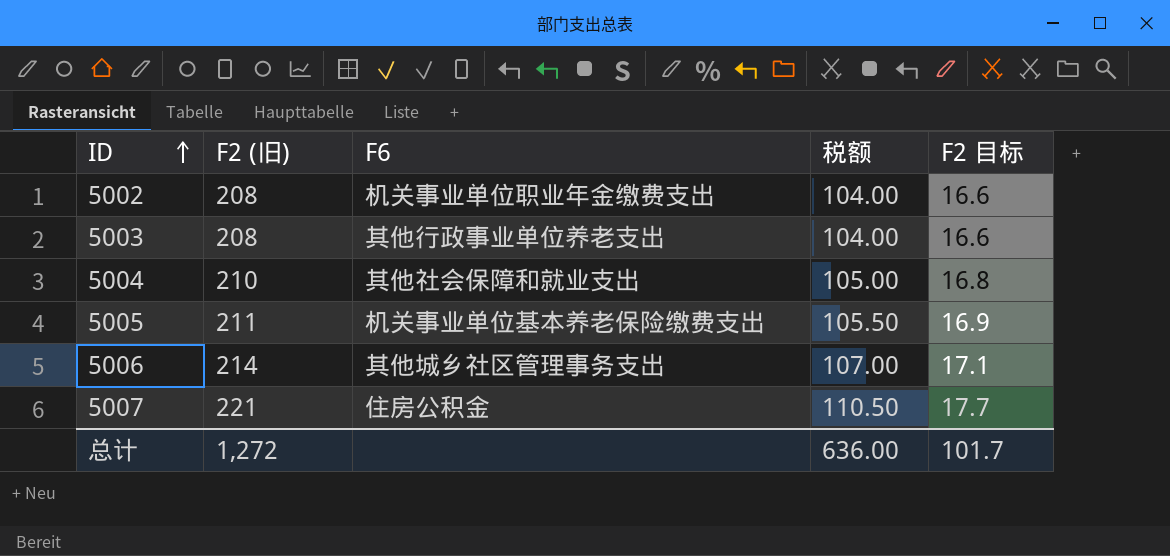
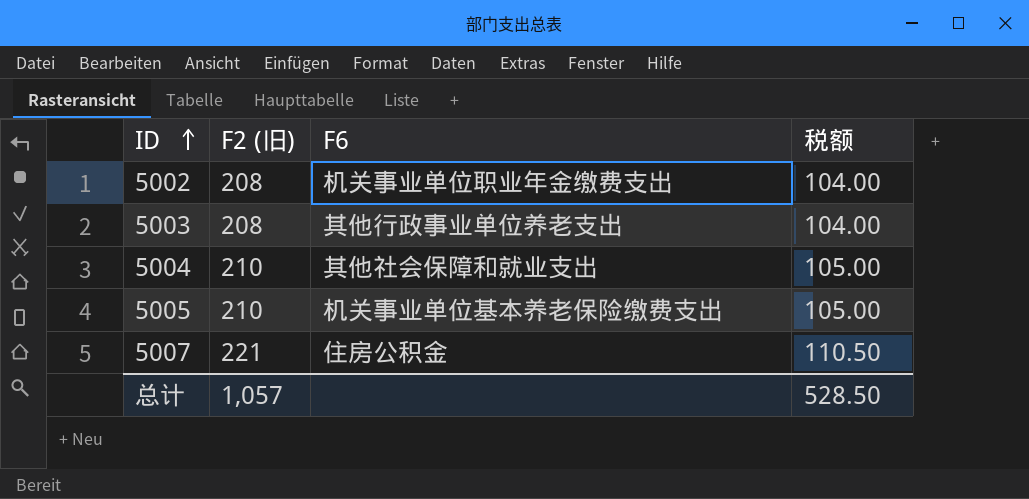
column F2 目标 | formula: [F2 (旧)] * 0.08 -> none
row 5006: 214 | 其他城乡社区管理事务支出 | 107.00 | 17.1 -> none
5005 | F2 (旧): 211 -> 210
5005 | 税额: 105.50 -> 105.00
总计 | F2 (旧): 1,272 -> 1,057
总计 | 税额: 636.00 -> 528.50

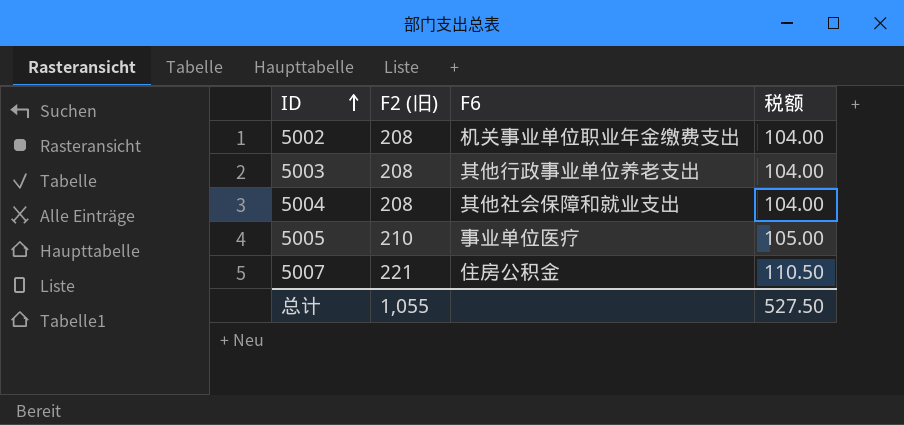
5004 | F2 (旧): 210 -> 208
5004 | 税额: 105.00 -> 104.00
5005 | F6: 机关事业单位基本养老保险缴费支出 -> 事业单位医疗
总计 | F2 (旧): 1,057 -> 1,055
总计 | 税额: 528.50 -> 527.50

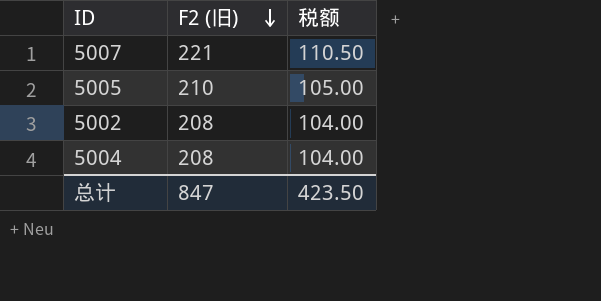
row order: ID ascending -> F2 (旧) descending
column F6 | position: 3 -> none
row 5003: 208 | 其他行政事业单位养老支出 | 104.00 -> none
总计 | F2 (旧): 1,055 -> 847
总计 | 税额: 527.50 -> 423.50

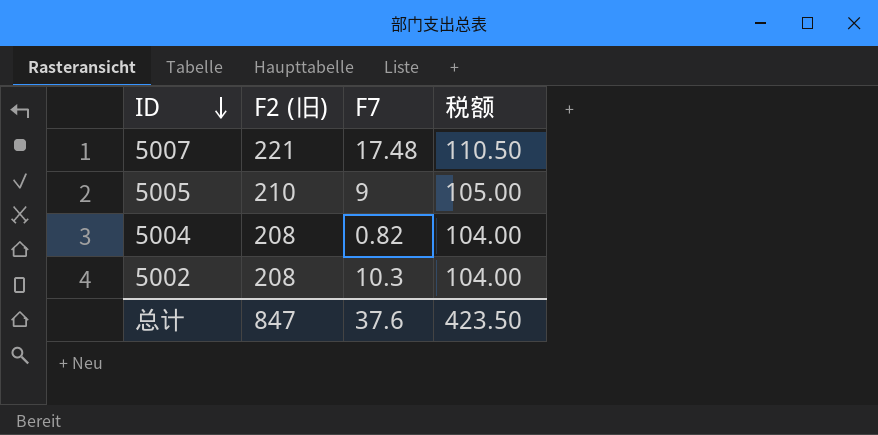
row order: F2 (旧) descending -> ID descending
column F7 | position: none -> 3

